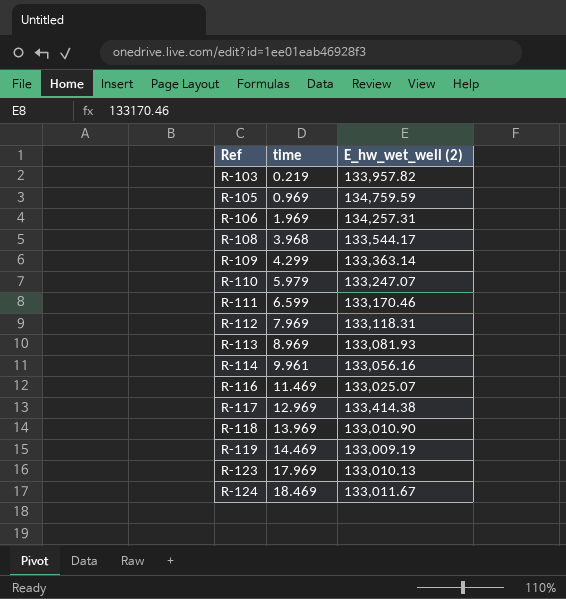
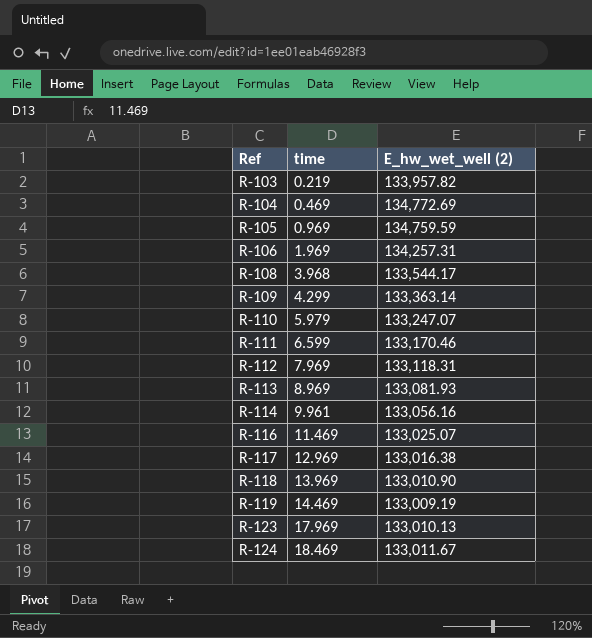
row R-104: none -> 0.469 | 134,772.69
R-117 | E_hw_wet_well (2): 133,414.38 -> 133,016.38

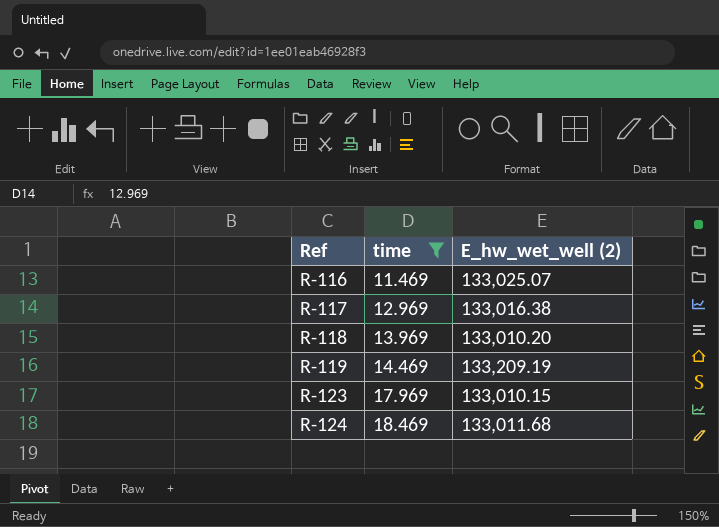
filter: none -> time >= 11.469
R-118 | E_hw_wet_well (2): 133,010.90 -> 133,010.20
R-119 | E_hw_wet_well (2): 133,009.19 -> 133,209.19
R-123 | E_hw_wet_well (2): 133,010.13 -> 133,010.15
R-124 | E_hw_wet_well (2): 133,011.67 -> 133,011.68

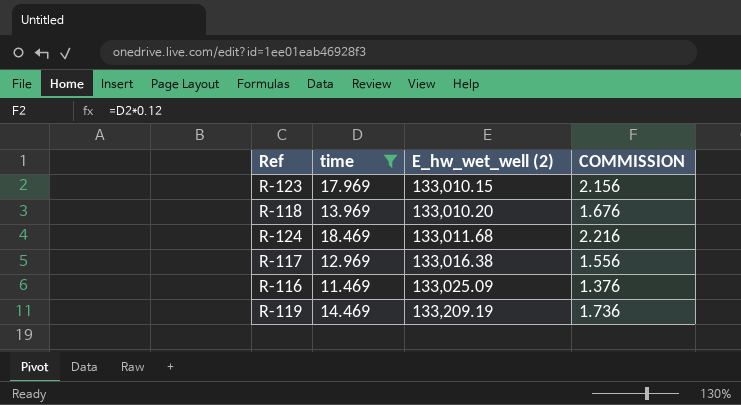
row order: Ref ascending -> E_hw_wet_well (2) ascending
column COMMISSION | formula: none -> [time] * 0.12
R-116 | E_hw_wet_well (2): 133,025.07 -> 133,025.09

